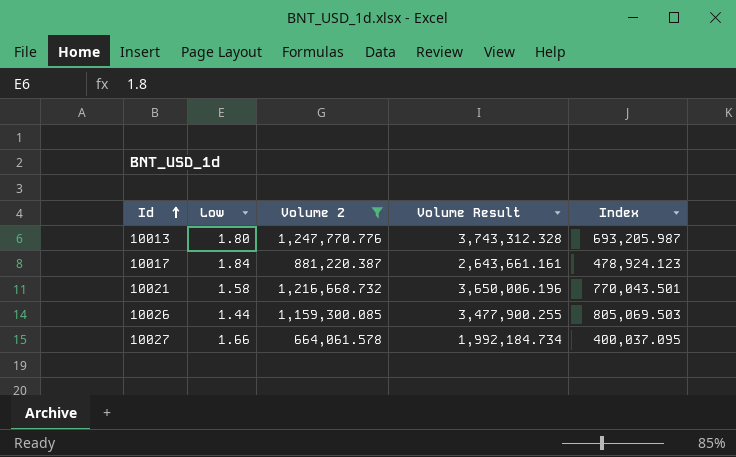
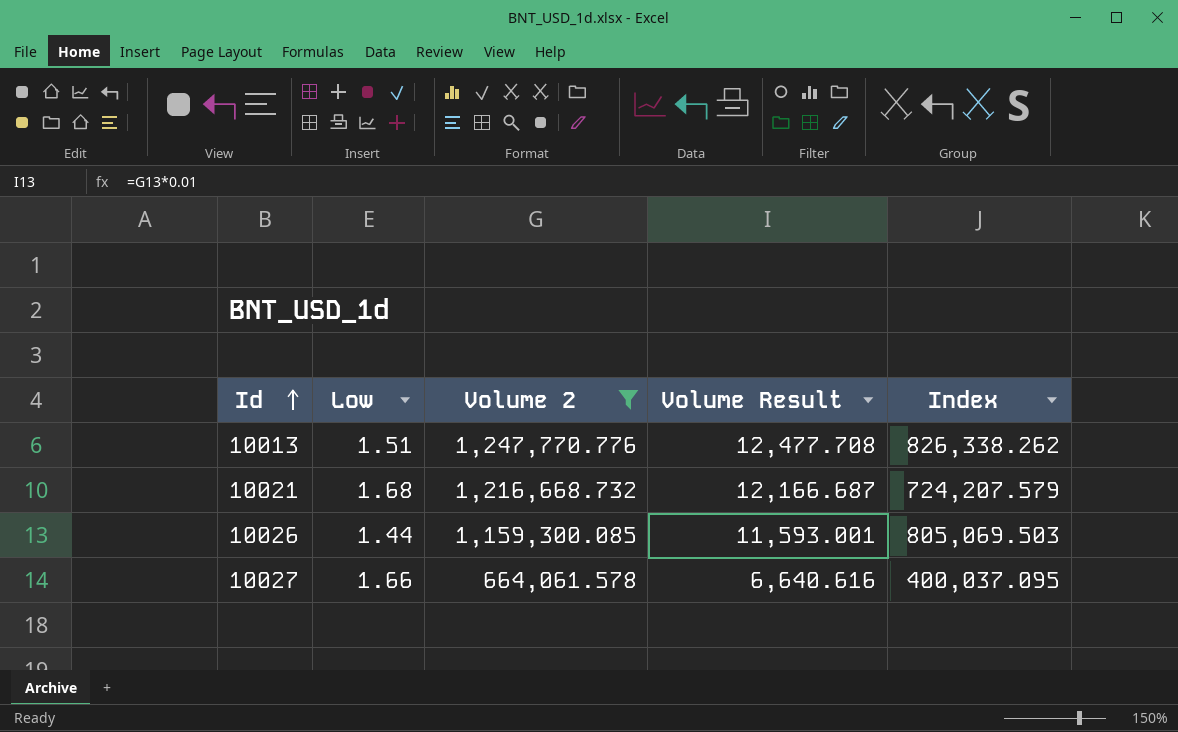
column Volume Result | formula: [Volume 2] * 3 -> [Volume 2] * 0.01
row 10017: 1.84 | 881,220.387 | 2,643,661.161 | 478,924.123 -> none
10013 | Low: 1.80 -> 1.51
10013 | Index: 693,205.987 -> 826,338.262
10021 | Low: 1.58 -> 1.68
10021 | Index: 770,043.501 -> 724,207.579

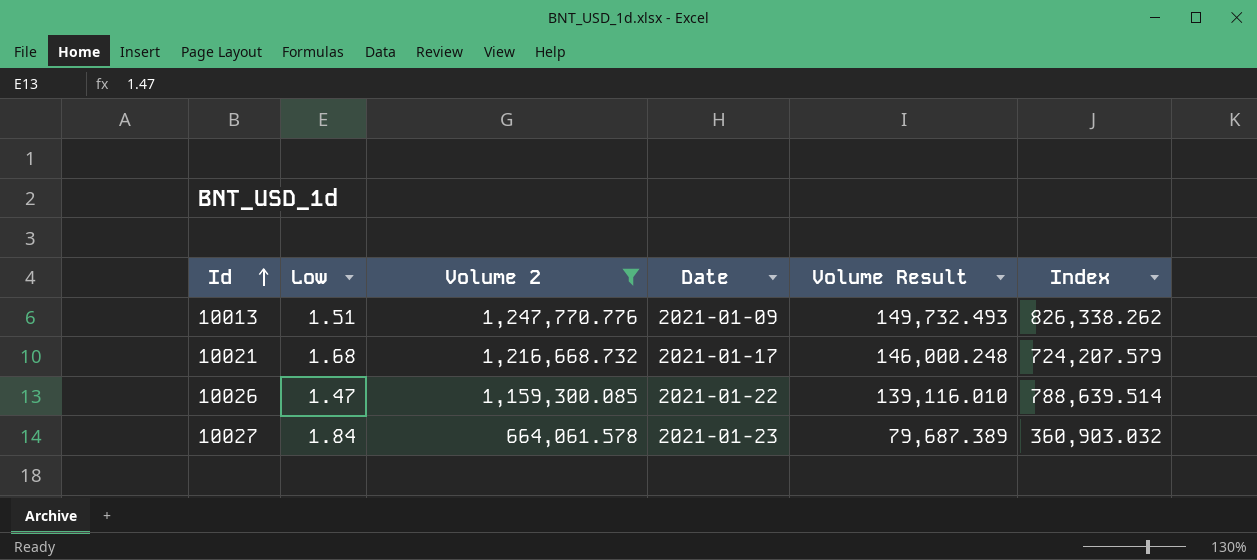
column Date | position: none -> 4
column Volume Result | formula: [Volume 2] * 0.01 -> [Volume 2] * 0.12
10026 | Low: 1.44 -> 1.47
10026 | Index: 805,069.503 -> 788,639.514
10027 | Low: 1.66 -> 1.84
10027 | Index: 400,037.095 -> 360,903.032

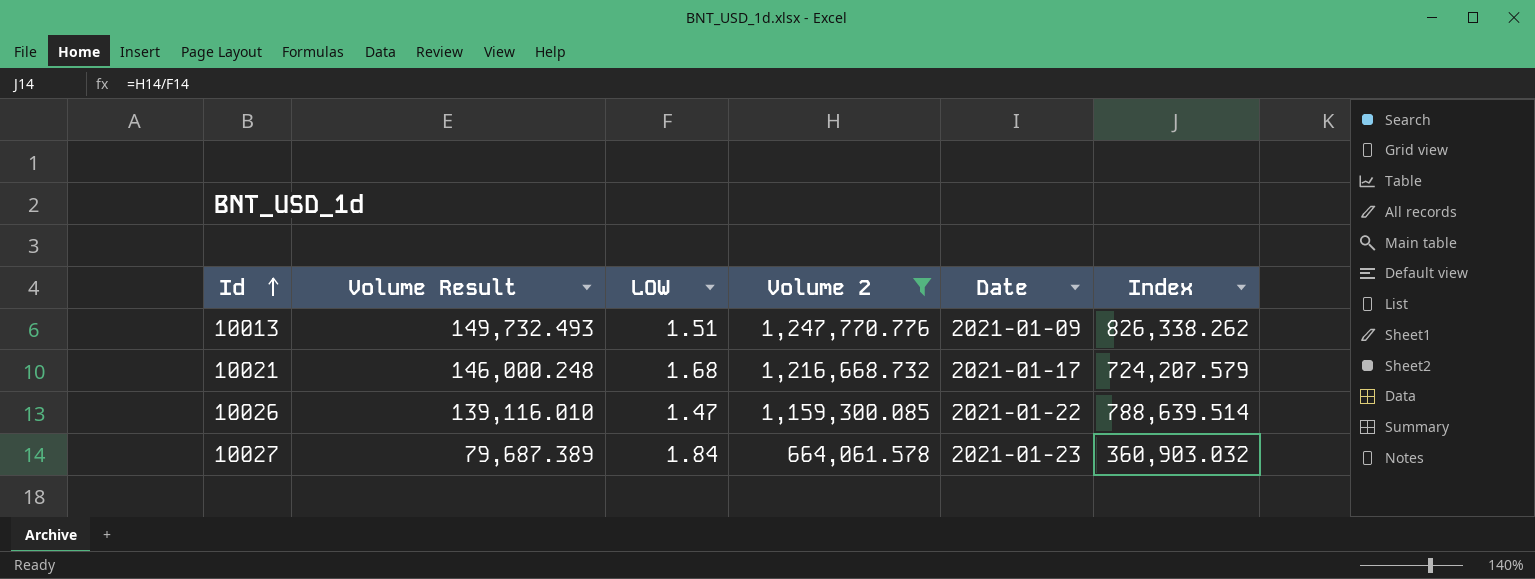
column Volume Result | position: 5 -> 2
column name: Low -> LOW

